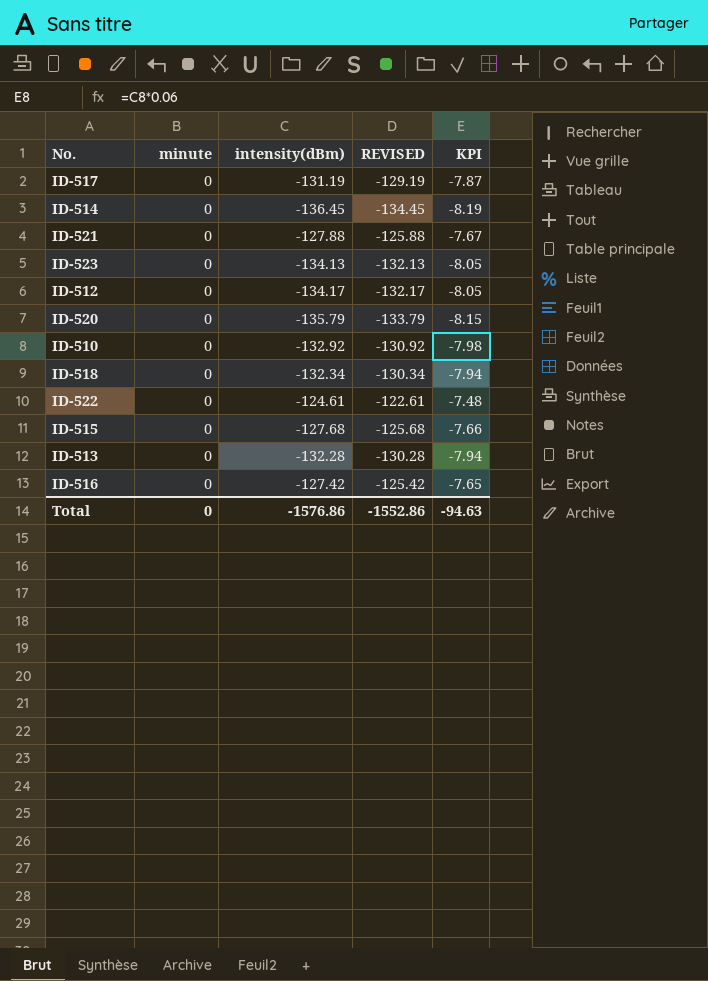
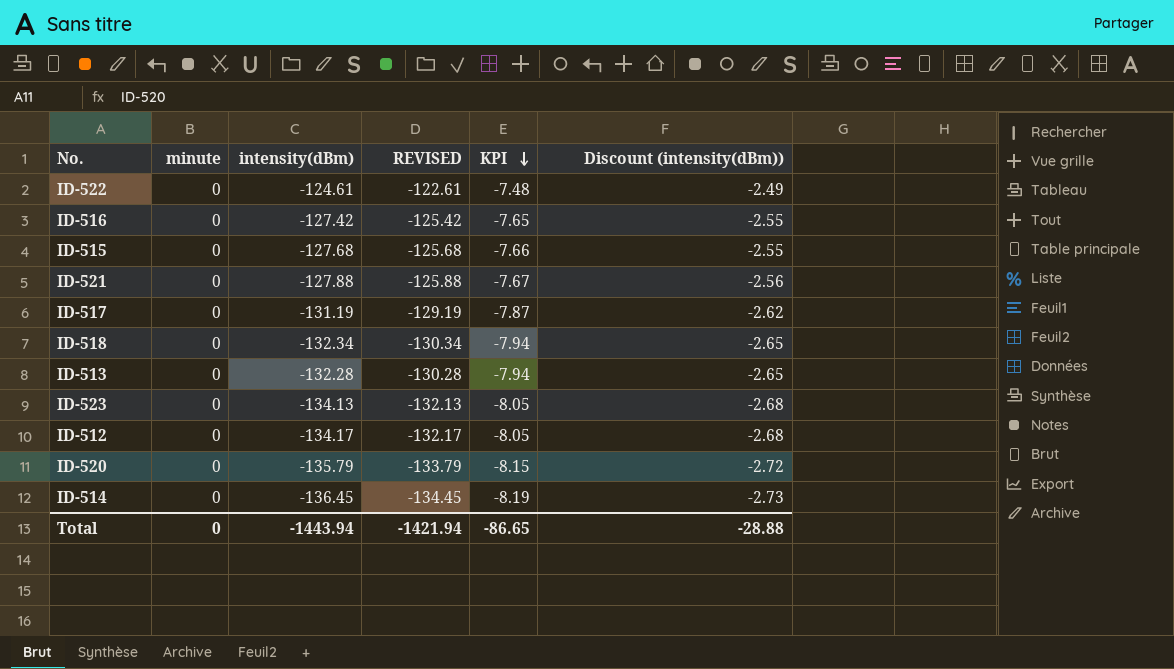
row order: none -> KPI descending
column Discount (intensity(dBm)) | formula: none -> [intensity(dBm)] * 0.02
row ID-510: 0 | -132.92 | -130.92 | -7.98 -> none
Total | intensity(dBm): -1576.86 -> -1443.94
Total | REVISED: -1552.86 -> -1421.94
Total | KPI: -94.63 -> -86.65

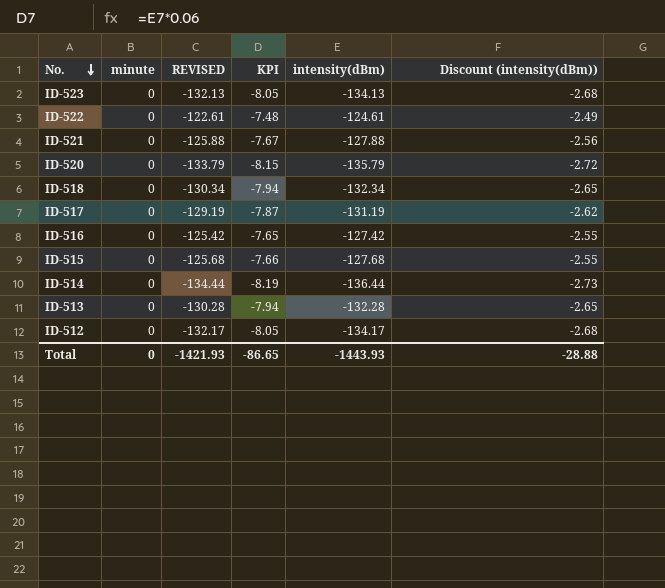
row order: KPI descending -> No. descending
column intensity(dBm) | position: 3 -> 5
ID-514 | REVISED: -134.45 -> -134.44
ID-514 | intensity(dBm): -136.45 -> -136.44
Total | REVISED: -1421.94 -> -1421.93
Total | intensity(dBm): -1443.94 -> -1443.93

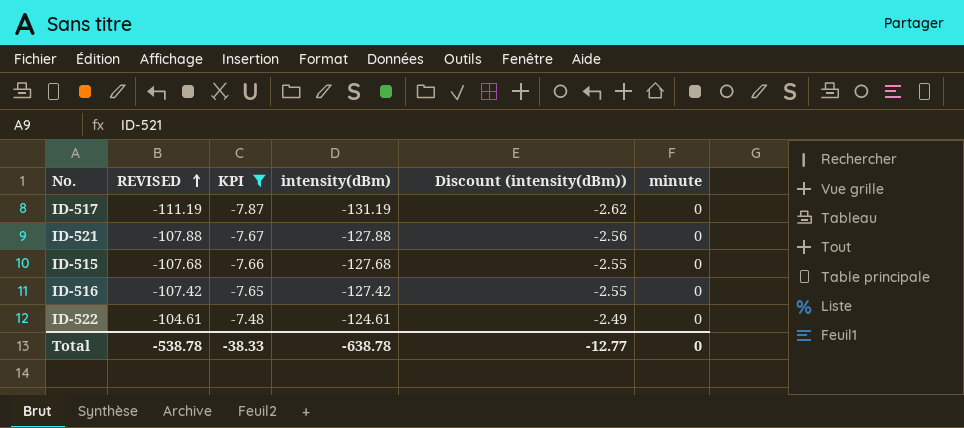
filter: none -> KPI >= -7.87
row order: No. descending -> REVISED ascending
column REVISED | formula: [intensity(dBm)] + 2 -> [intensity(dBm)] + 20
column minute | position: 2 -> 6
Total | REVISED: -1421.93 -> -538.78
Total | KPI: -86.65 -> -38.33
Total | intensity(dBm): -1443.93 -> -638.78
Total | Discount (intensity(dBm)): -28.88 -> -12.77

